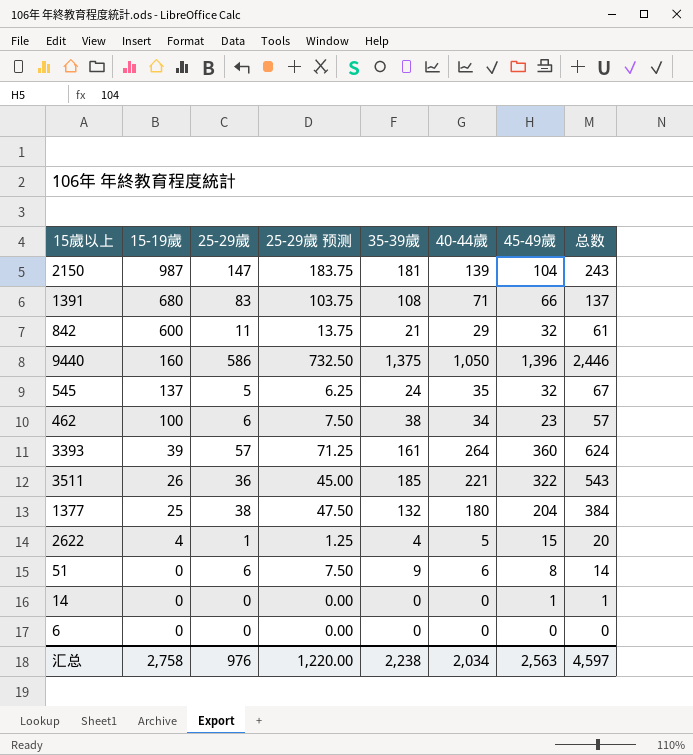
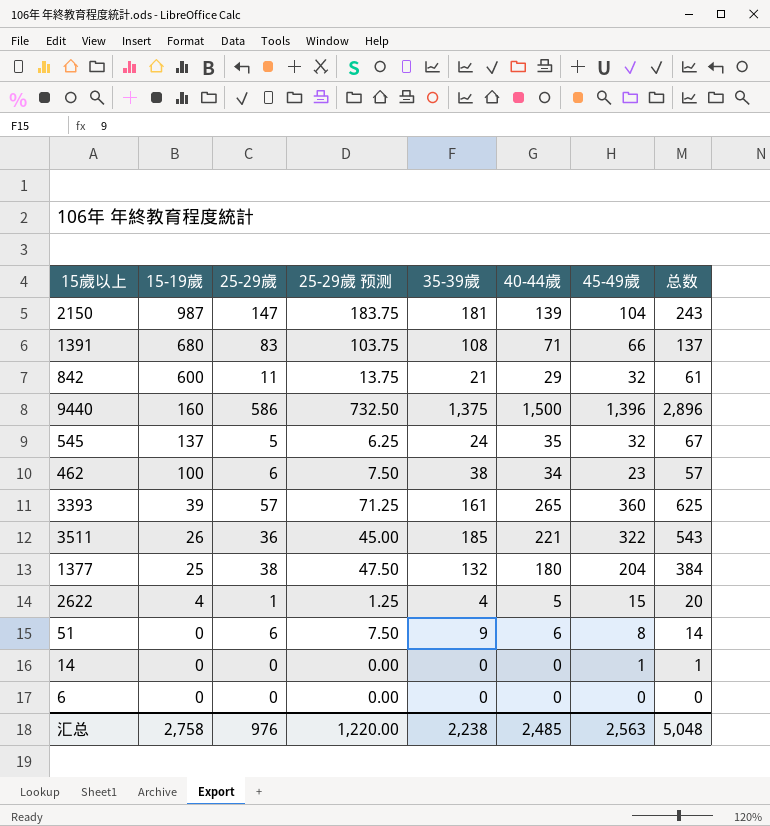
9440 | 40-44歲: 1,050 -> 1,500
9440 | 总数: 2,446 -> 2,896
3393 | 40-44歲: 264 -> 265
3393 | 总数: 624 -> 625
汇总 | 40-44歲: 2,034 -> 2,485
汇总 | 总数: 4,597 -> 5,048

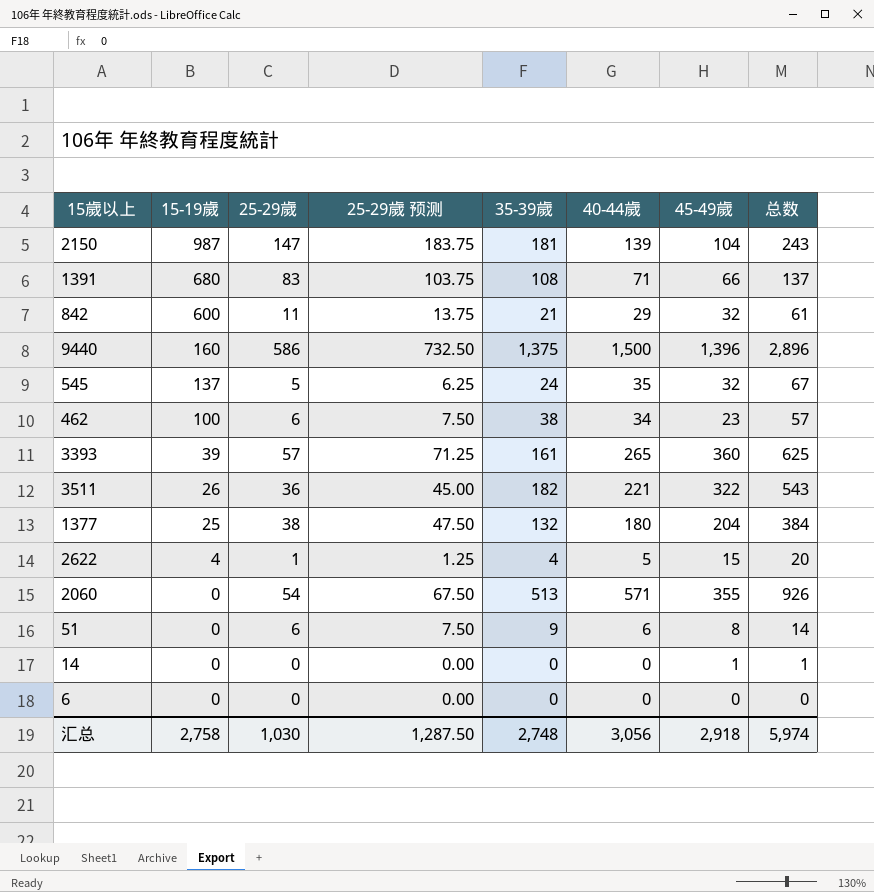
3511 | 35-39歲: 185 -> 182
row 2060: none -> 0 | 54 | 67.50 | 513 | 571 | 355 | 926
汇总 | 25-29歲: 976 -> 1,030
汇总 | 25-29歲 预测: 1,220.00 -> 1,287.50
汇总 | 35-39歲: 2,238 -> 2,748
汇总 | 40-44歲: 2,485 -> 3,056
汇总 | 45-49歲: 2,563 -> 2,918
汇总 | 总数: 5,048 -> 5,974

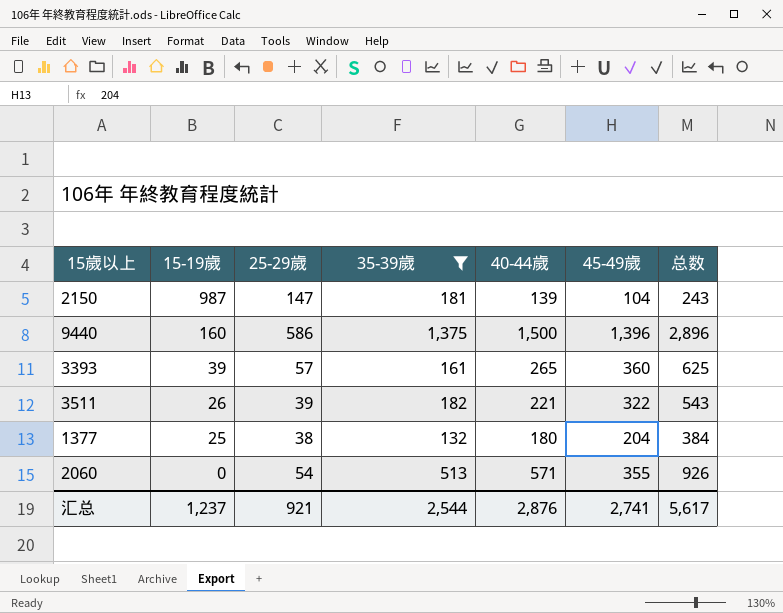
filter: none -> 35-39歲 >= 132
column 25-29歲 预测 | formula: [25-29歲] * 1.25 -> none
3511 | 25-29歲: 36 -> 39
汇总 | 15-19歲: 2,758 -> 1,237
汇总 | 25-29歲: 1,030 -> 921
汇总 | 35-39歲: 2,748 -> 2,544
汇总 | 40-44歲: 3,056 -> 2,876
汇总 | 45-49歲: 2,918 -> 2,741
汇总 | 总数: 5,974 -> 5,617

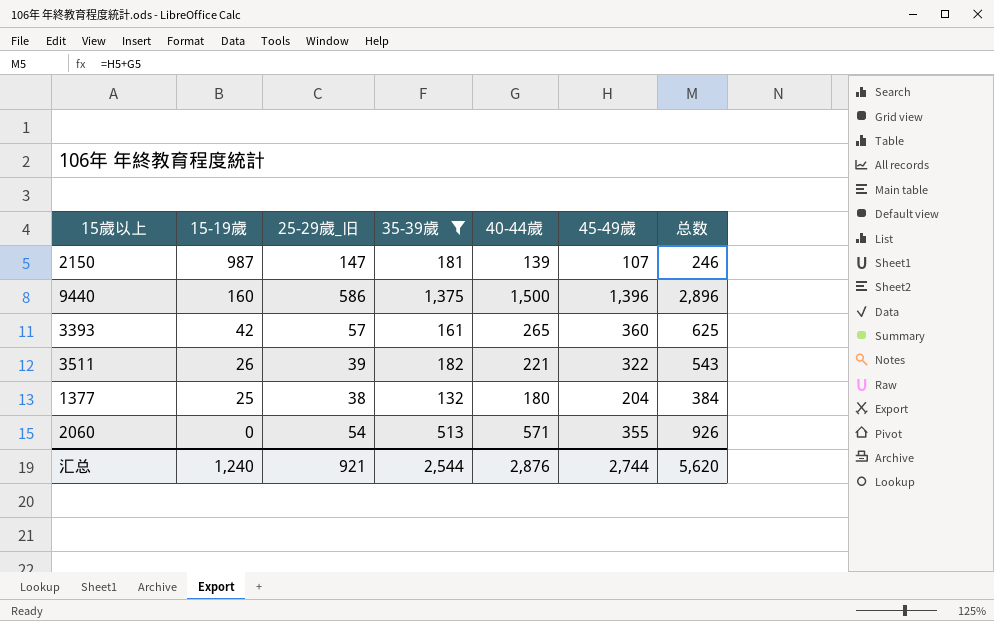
column name: 25-29歲 -> 25-29歲_旧
2150 | 45-49歲: 104 -> 107
2150 | 总数: 243 -> 246
3393 | 15-19歲: 39 -> 42
汇总 | 15-19歲: 1,237 -> 1,240
汇总 | 45-49歲: 2,741 -> 2,744
汇总 | 总数: 5,617 -> 5,620

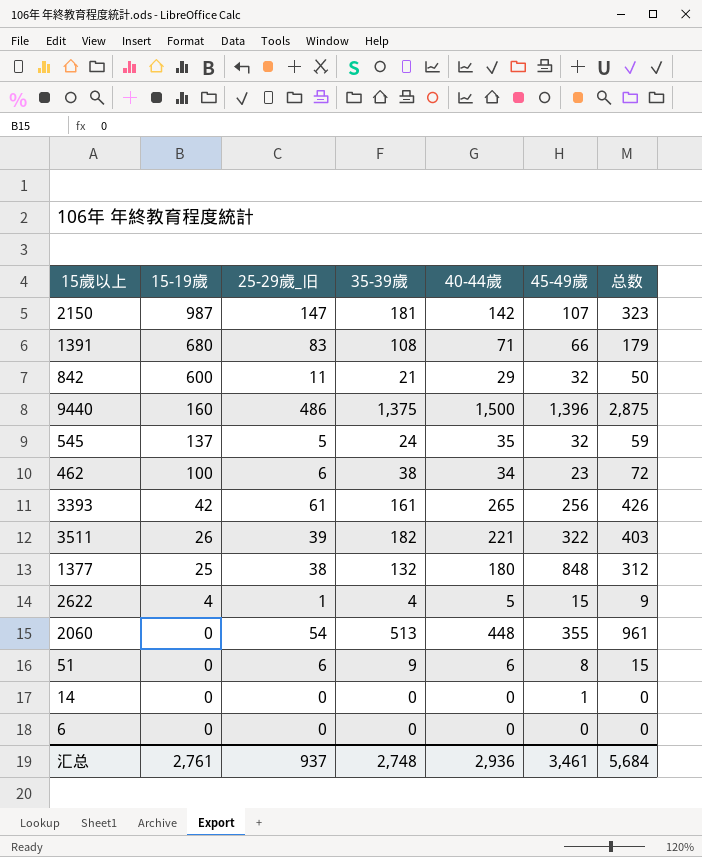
filter: 35-39歲 >= 132 -> none
column 总数 | formula: [40-44歲] + [45-49歲] -> [35-39歲] + [40-44歲]
2150 | 40-44歲: 139 -> 142
9440 | 25-29歲_旧: 586 -> 486
3393 | 25-29歲_旧: 57 -> 61
3393 | 45-49歲: 360 -> 256
1377 | 45-49歲: 204 -> 848
2060 | 40-44歲: 571 -> 448
汇总 | 15-19歲: 1,240 -> 2,761
汇总 | 25-29歲_旧: 921 -> 937
汇总 | 35-39歲: 2,544 -> 2,748
汇总 | 40-44歲: 2,876 -> 2,936
汇总 | 45-49歲: 2,744 -> 3,461
汇总 | 总数: 5,620 -> 5,684

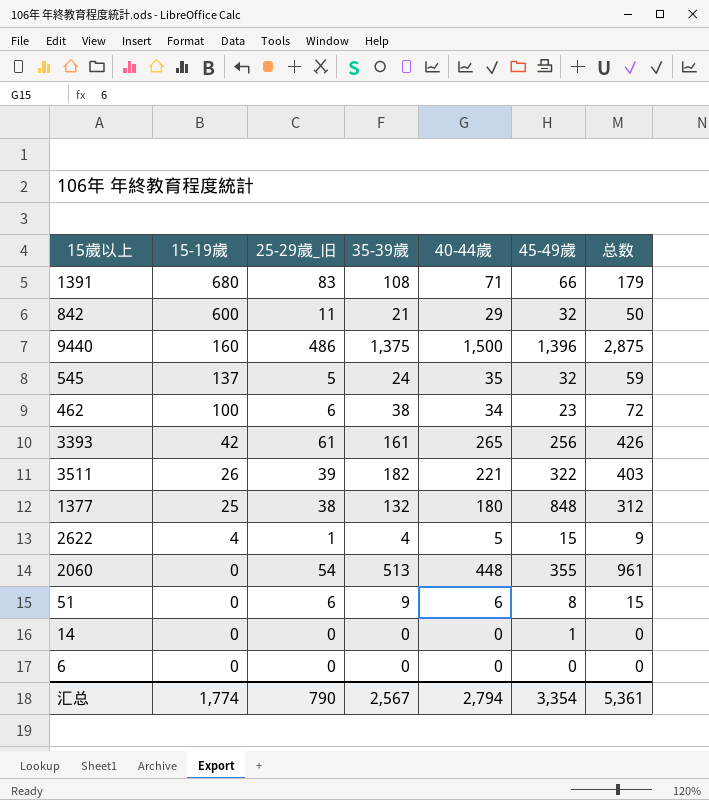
row 2150: 987 | 147 | 181 | 142 | 107 | 323 -> none
汇总 | 15-19歲: 2,761 -> 1,774
汇总 | 25-29歲_旧: 937 -> 790
汇总 | 35-39歲: 2,748 -> 2,567
汇总 | 40-44歲: 2,936 -> 2,794
汇总 | 45-49歲: 3,461 -> 3,354
汇总 | 总数: 5,684 -> 5,361

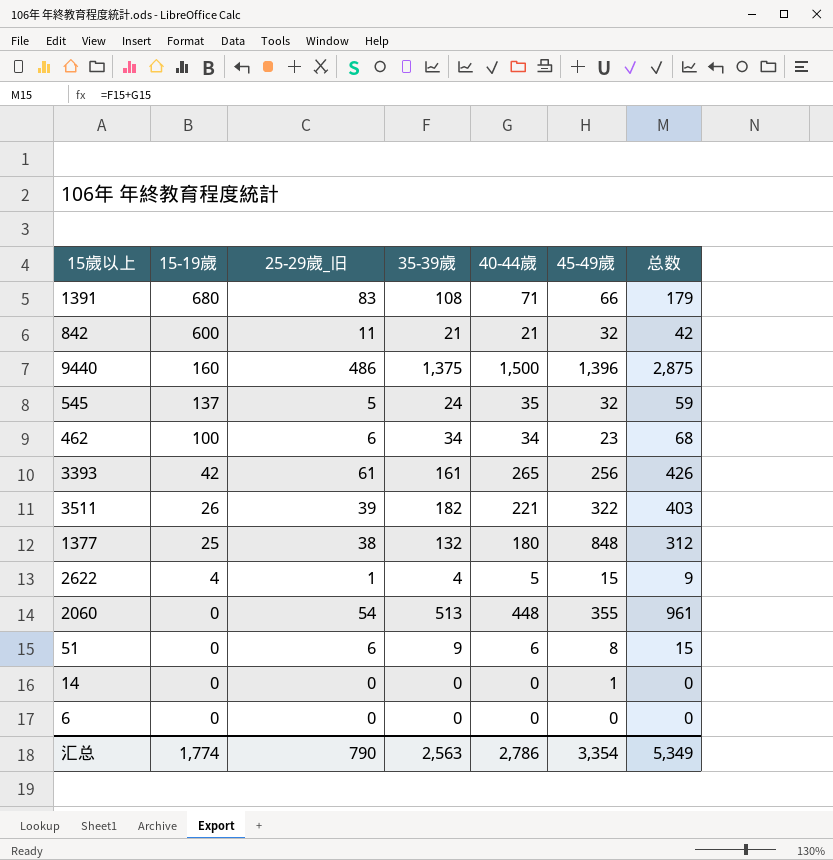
842 | 40-44歲: 29 -> 21
842 | 总数: 50 -> 42
462 | 35-39歲: 38 -> 34
462 | 总数: 72 -> 68
汇总 | 35-39歲: 2,567 -> 2,563
汇总 | 40-44歲: 2,794 -> 2,786
汇总 | 总数: 5,361 -> 5,349

